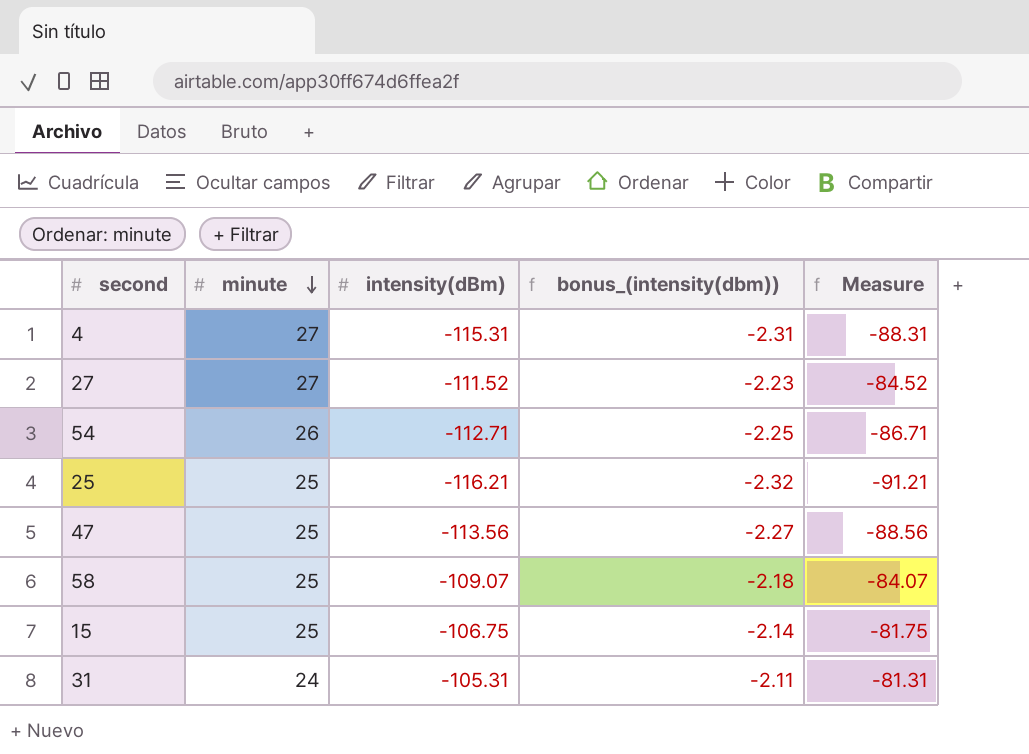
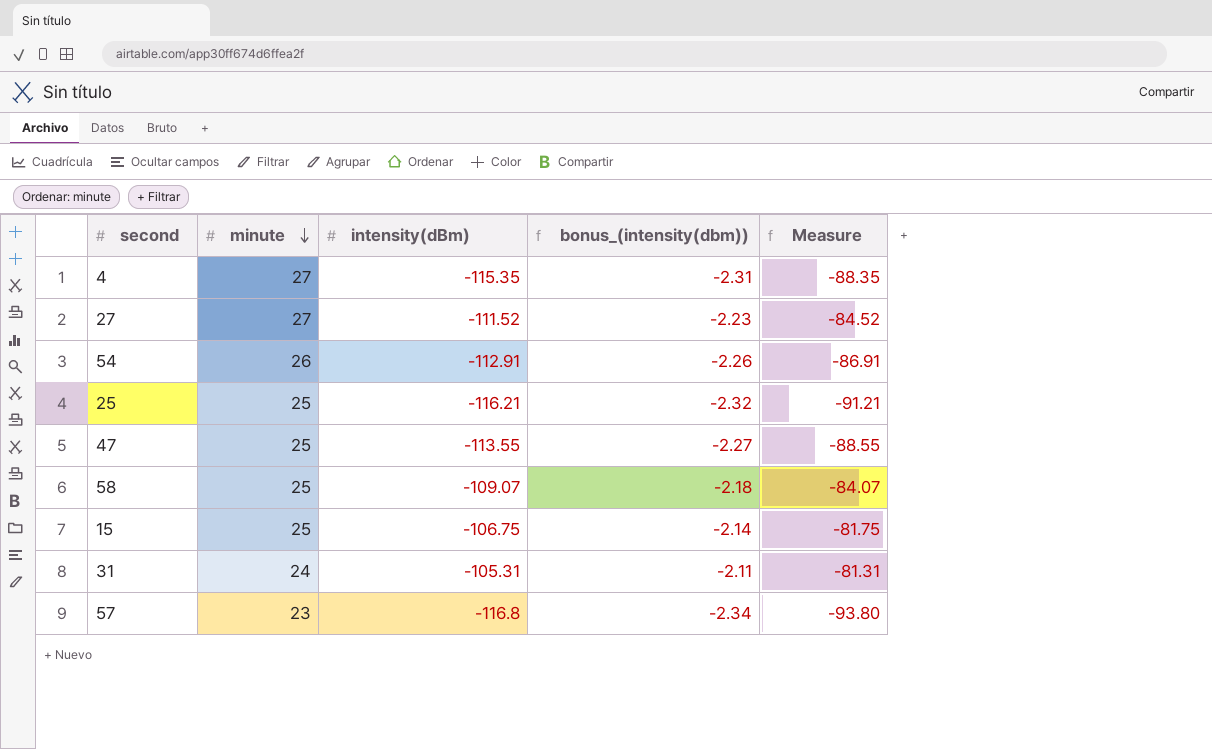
4 | intensity(dBm): -115.31 -> -115.35
4 | Measure: -88.31 -> -88.35
54 | intensity(dBm): -112.71 -> -112.91
54 | bonus_(intensity(dbm)): -2.25 -> -2.26
54 | Measure: -86.71 -> -86.91
47 | intensity(dBm): -113.56 -> -113.55
47 | Measure: -88.56 -> -88.55
row 57: none -> 23 | -116.8 | -2.34 | -93.80

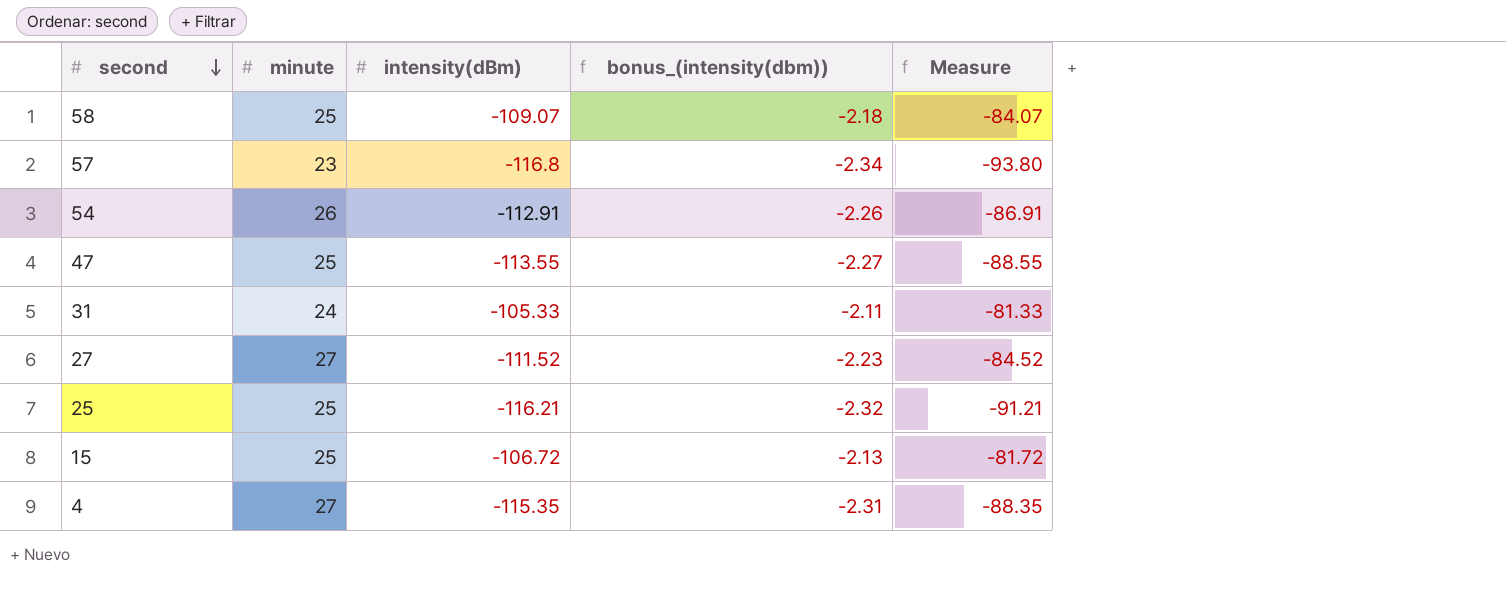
row order: minute descending -> second descending
31 | intensity(dBm): -105.31 -> -105.33
31 | Measure: -81.31 -> -81.33
15 | intensity(dBm): -106.75 -> -106.72
15 | bonus_(intensity(dbm)): -2.14 -> -2.13
15 | Measure: -81.75 -> -81.72

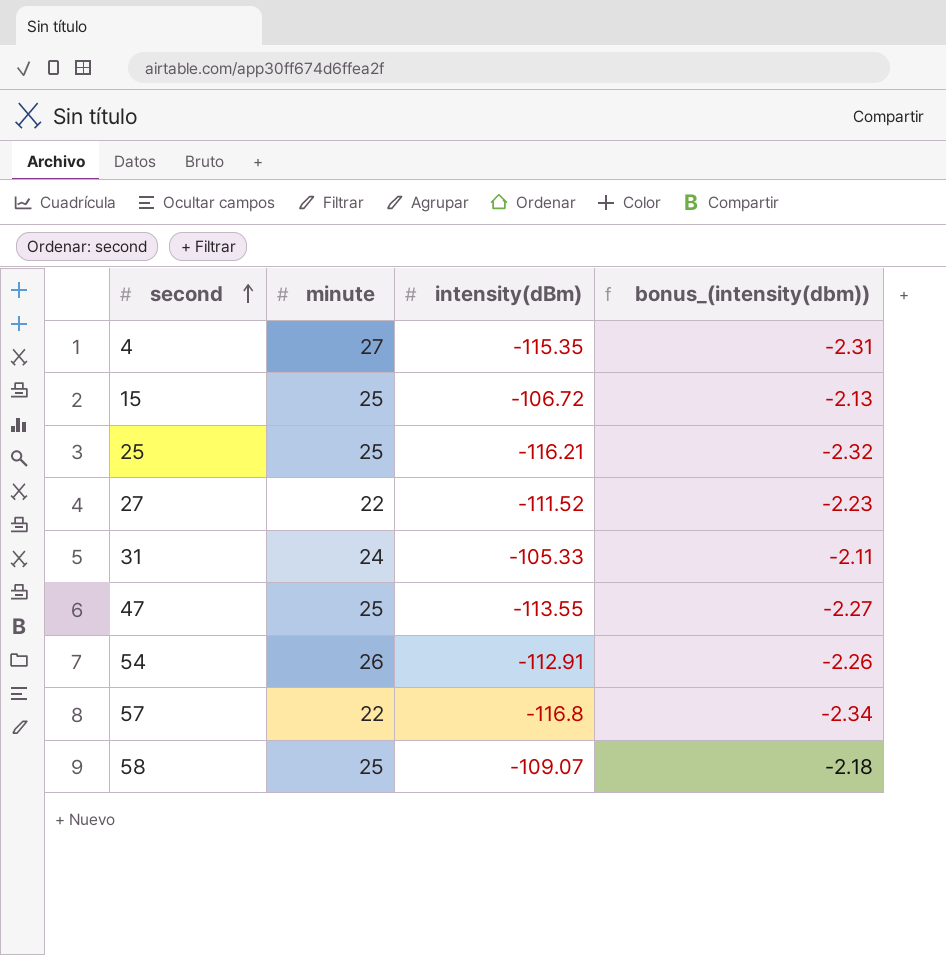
row order: second descending -> second ascending
column Measure | formula: [minute] + [intensity(dBm)] -> none
27 | minute: 27 -> 22
57 | minute: 23 -> 22

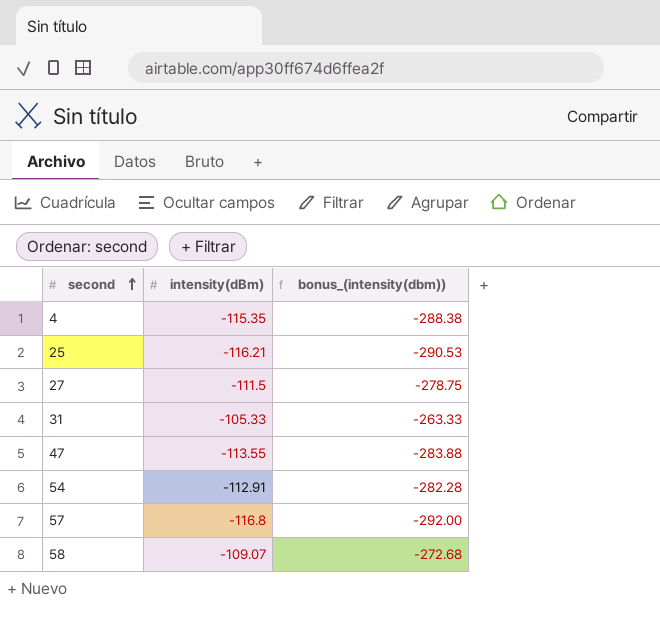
column minute | position: 2 -> none
column bonus_(intensity(dbm)) | formula: [intensity(dBm)] * 0.02 -> [intensity(dBm)] * 2.5
row 15: 25 | -106.72 | -2.13 -> none
27 | intensity(dBm): -111.52 -> -111.5

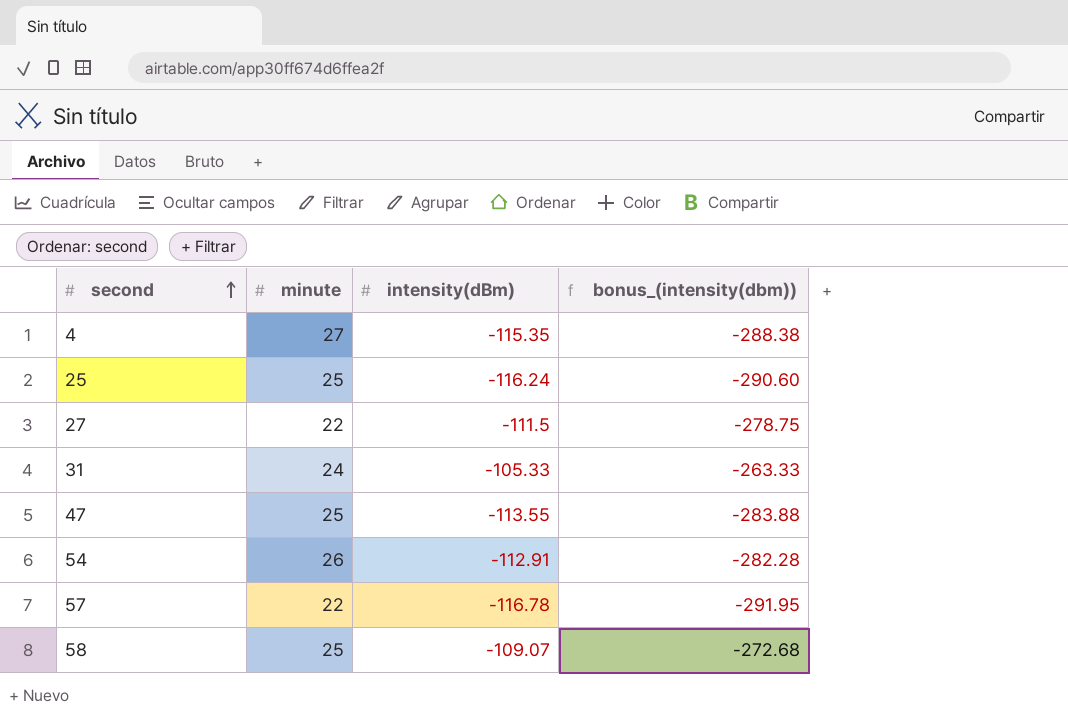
column minute | position: none -> 2
25 | intensity(dBm): -116.21 -> -116.24
25 | bonus_(intensity(dbm)): -290.53 -> -290.60
57 | intensity(dBm): -116.8 -> -116.78
57 | bonus_(intensity(dbm)): -292.00 -> -291.95

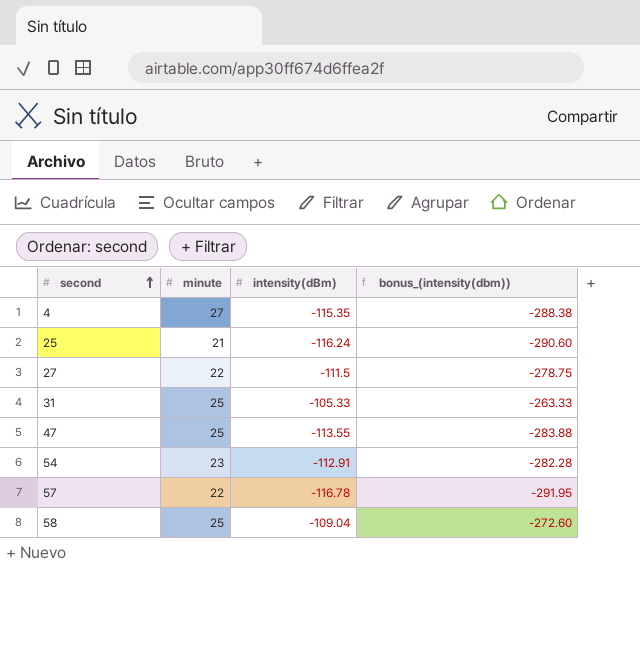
25 | minute: 25 -> 21
31 | minute: 24 -> 25
54 | minute: 26 -> 23
58 | intensity(dBm): -109.07 -> -109.04
58 | bonus_(intensity(dbm)): -272.68 -> -272.60

